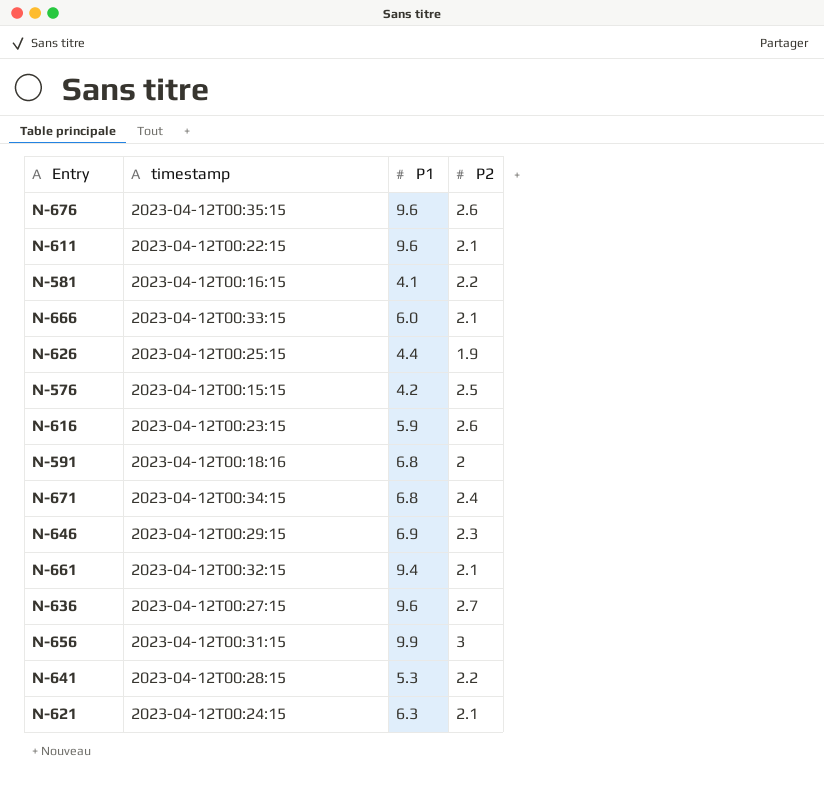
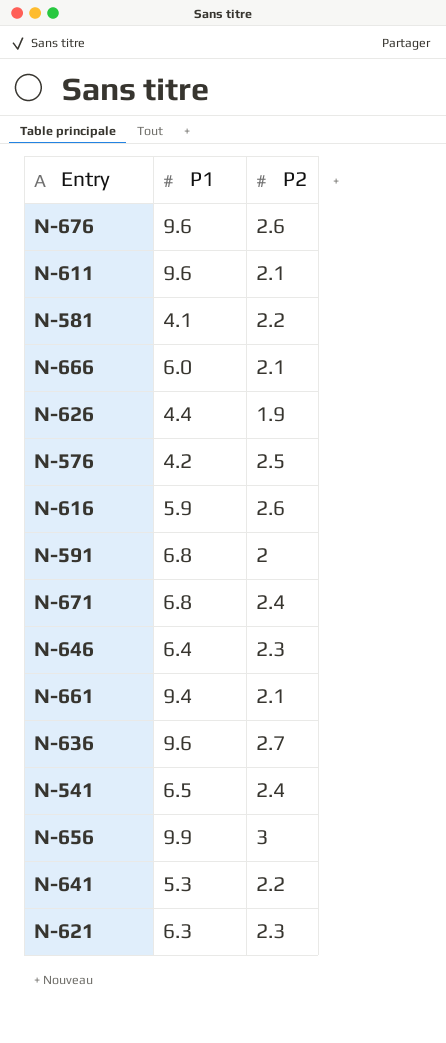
column timestamp | position: 2 -> none
N-646 | P1: 6.9 -> 6.4
row N-541: none -> 6.5 | 2.4
N-621 | P2: 2.1 -> 2.3

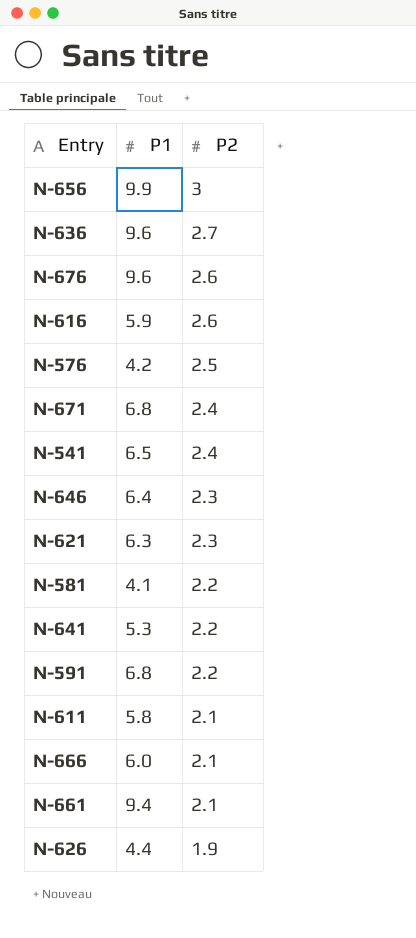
row order: none -> P2 descending
N-591 | P2: 2 -> 2.2
N-611 | P1: 9.6 -> 5.8

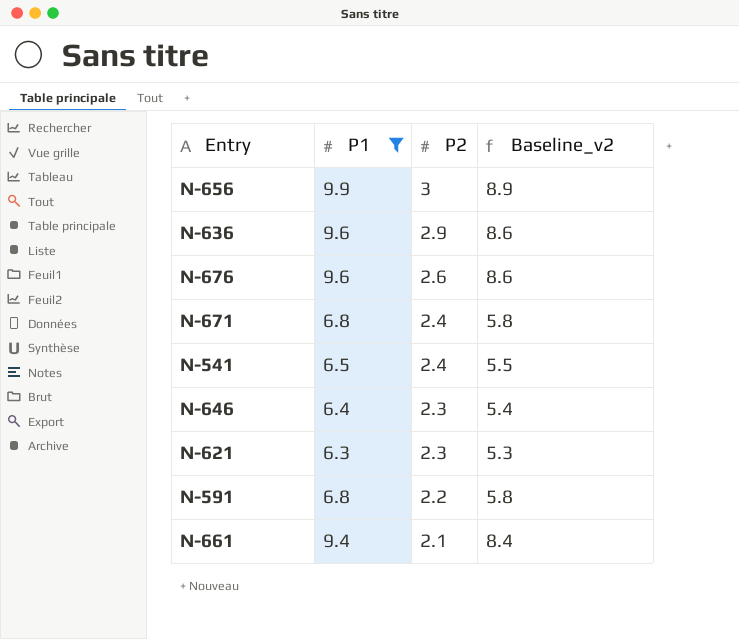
filter: none -> P1 >= 6.3
column Baseline_v2 | formula: none -> [P1] - 1
N-636 | P2: 2.7 -> 2.9

